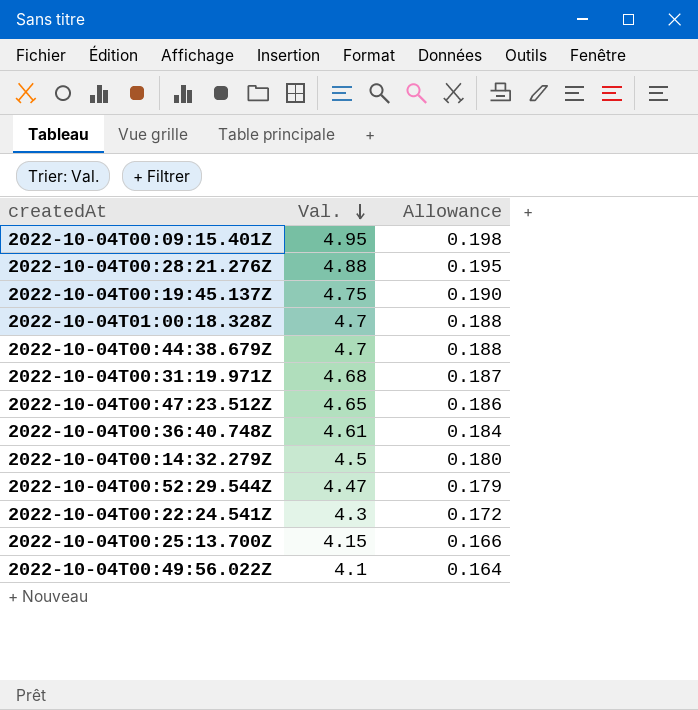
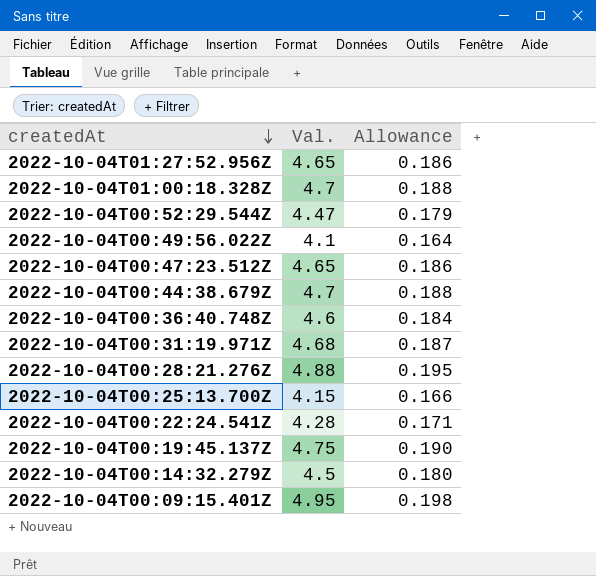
row order: Val. descending -> createdAt descending
row 2022-10-04T01:27:52.956Z: none -> 4.65 | 0.186
2022-10-04T00:36:40.748Z | Val.: 4.61 -> 4.6
2022-10-04T00:22:24.541Z | Val.: 4.3 -> 4.28
2022-10-04T00:22:24.541Z | Allowance: 0.172 -> 0.171

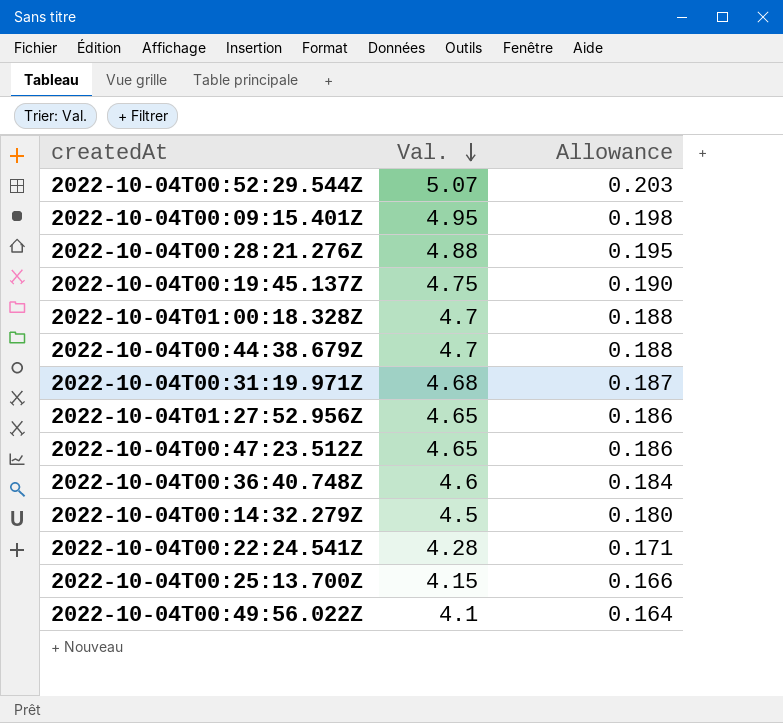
row order: createdAt descending -> Val. descending
2022-10-04T00:52:29.544Z | Val.: 4.47 -> 5.07
2022-10-04T00:52:29.544Z | Allowance: 0.179 -> 0.203

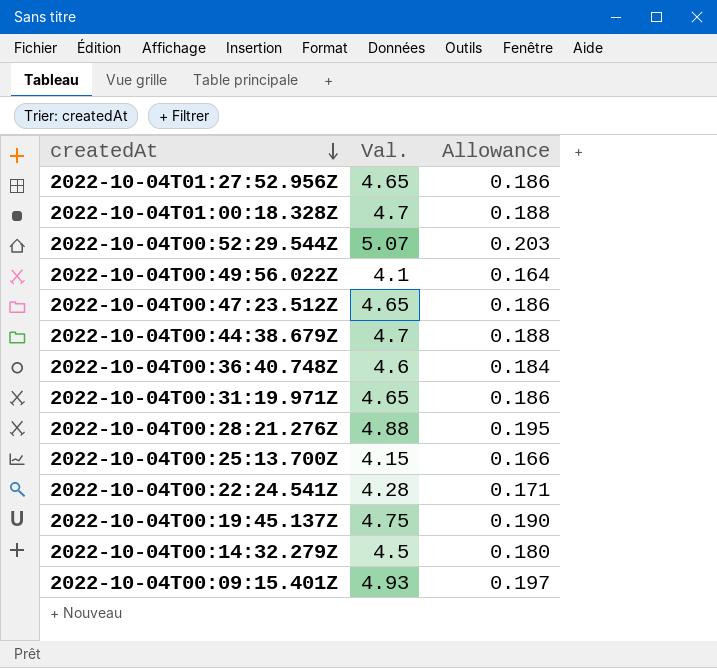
row order: Val. descending -> createdAt descending
2022-10-04T00:31:19.971Z | Val.: 4.68 -> 4.65
2022-10-04T00:31:19.971Z | Allowance: 0.187 -> 0.186
2022-10-04T00:09:15.401Z | Val.: 4.95 -> 4.93
2022-10-04T00:09:15.401Z | Allowance: 0.198 -> 0.197

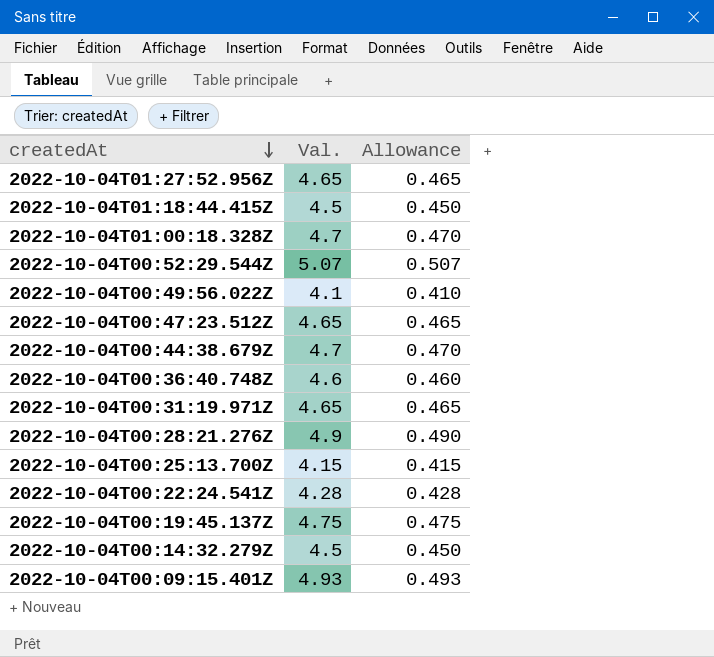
column Allowance | formula: [Val.] * 0.04 -> [Val.] * 0.1
row 2022-10-04T01:18:44.415Z: none -> 4.5 | 0.450
2022-10-04T00:28:21.276Z | Val.: 4.88 -> 4.9

